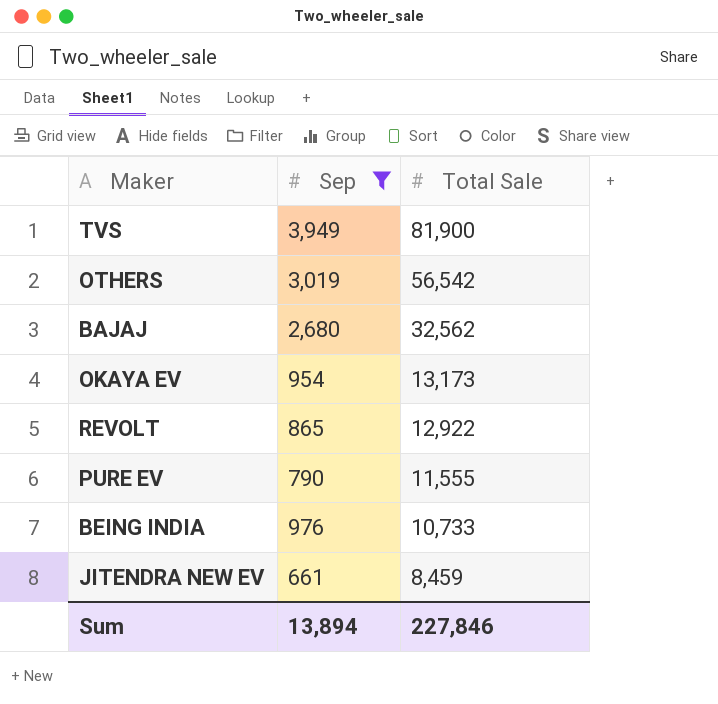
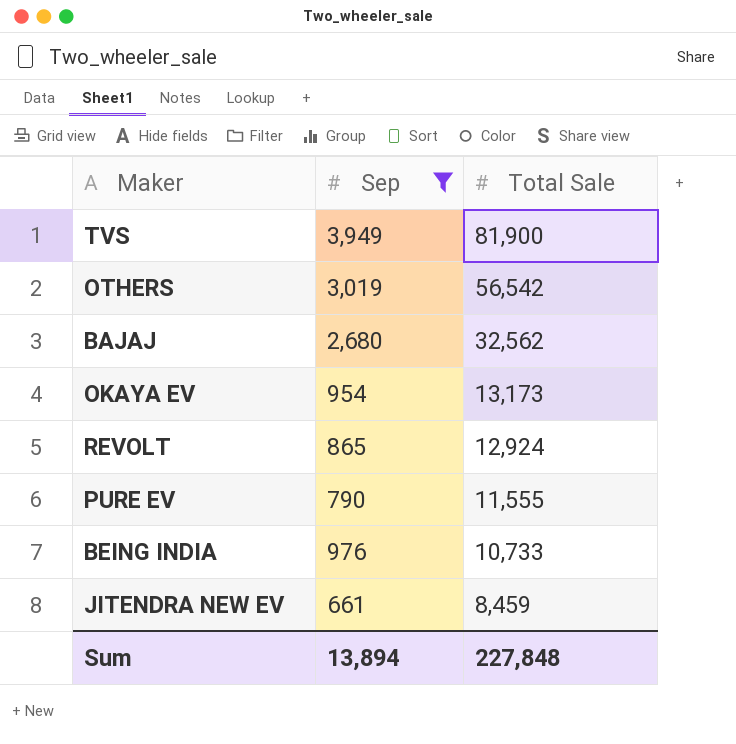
REVOLT | Total Sale: 12,922 -> 12,924
Sum | Total Sale: 227,846 -> 227,848

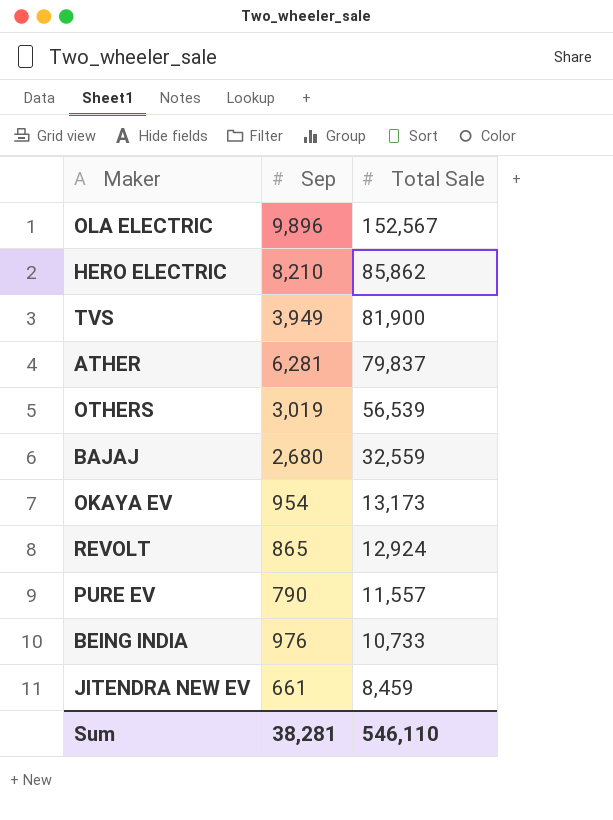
filter: Sep <= 3,949 -> none
OTHERS | Total Sale: 56,542 -> 56,539
BAJAJ | Total Sale: 32,562 -> 32,559
PURE EV | Total Sale: 11,555 -> 11,557
Sum | Sep: 13,894 -> 38,281
Sum | Total Sale: 227,848 -> 546,110

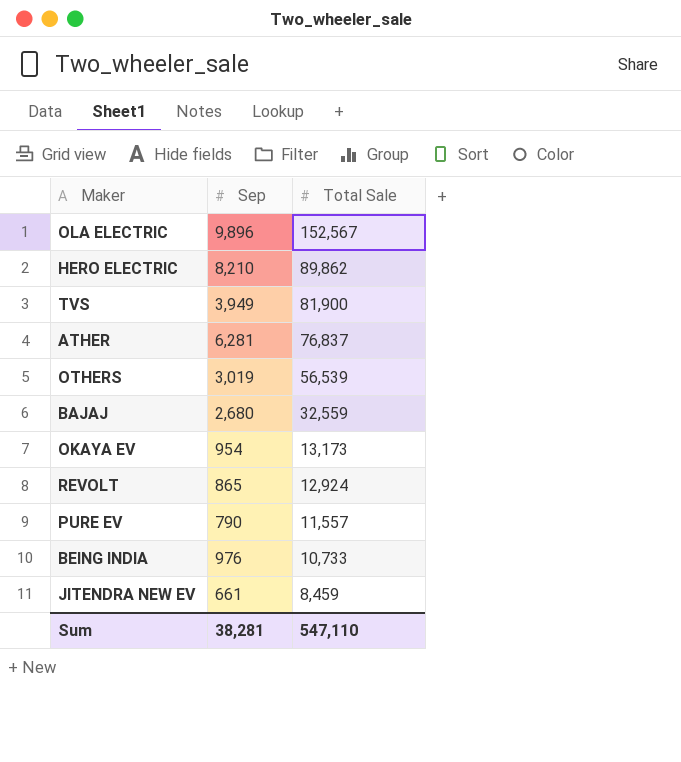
HERO ELECTRIC | Total Sale: 85,862 -> 89,862
ATHER | Total Sale: 79,837 -> 76,837
Sum | Total Sale: 546,110 -> 547,110

